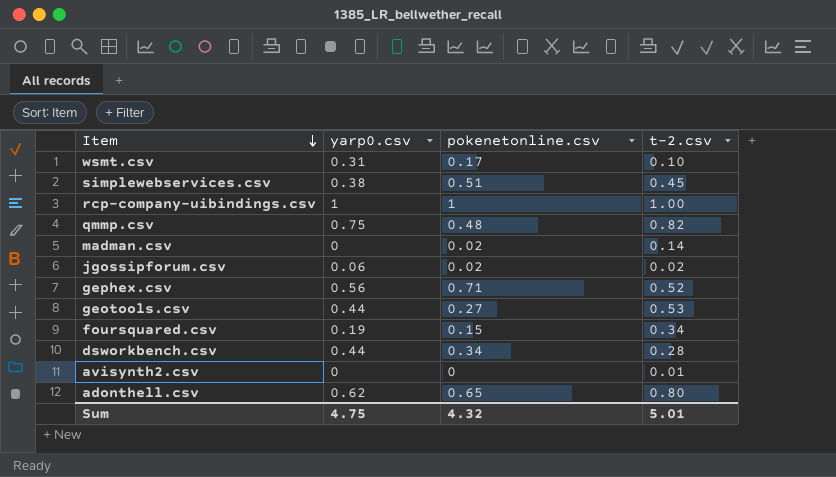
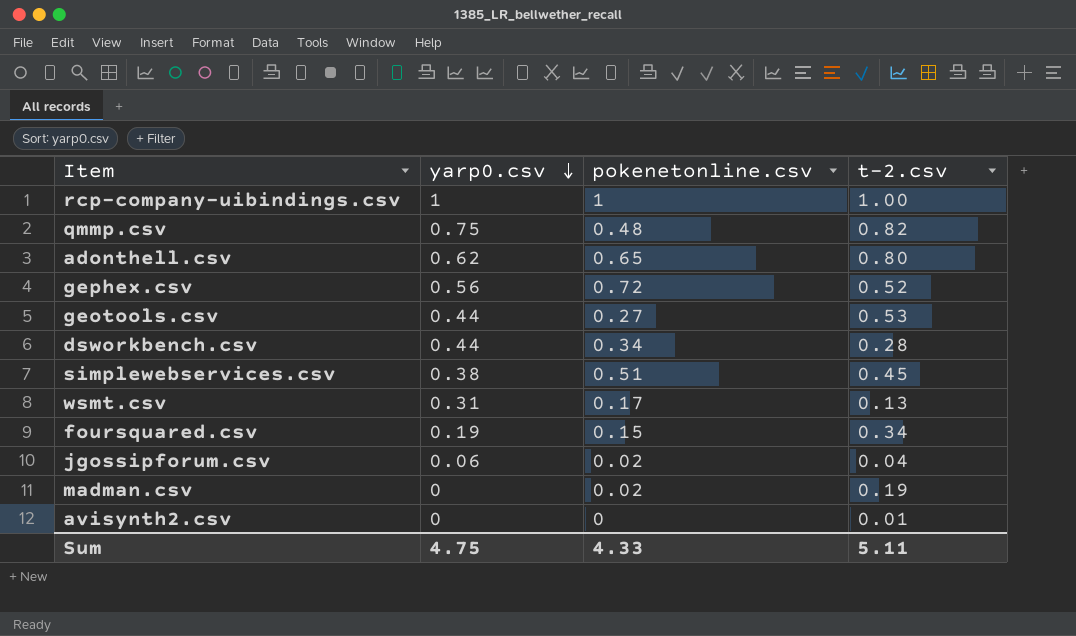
row order: Item descending -> yarp0.csv descending
gephex.csv | pokenetonline.csv: 0.71 -> 0.72
wsmt.csv | t-2.csv: 0.10 -> 0.13
jgossipforum.csv | t-2.csv: 0.02 -> 0.04
madman.csv | t-2.csv: 0.14 -> 0.19
Sum | pokenetonline.csv: 4.32 -> 4.33
Sum | t-2.csv: 5.01 -> 5.11

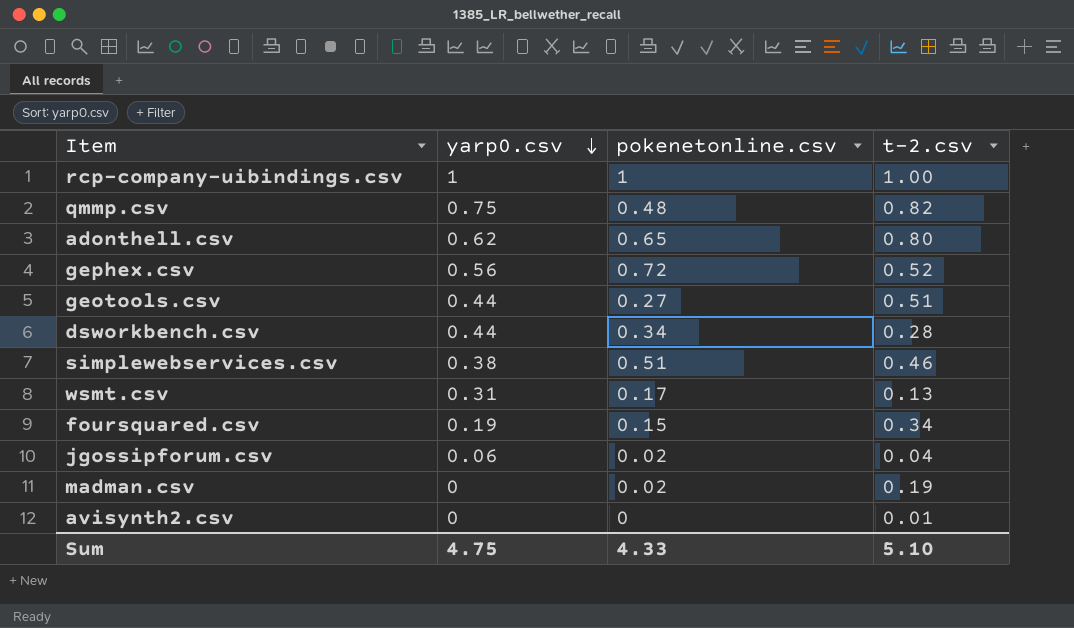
geotools.csv | t-2.csv: 0.53 -> 0.51
simplewebservices.csv | t-2.csv: 0.45 -> 0.46
Sum | t-2.csv: 5.11 -> 5.10

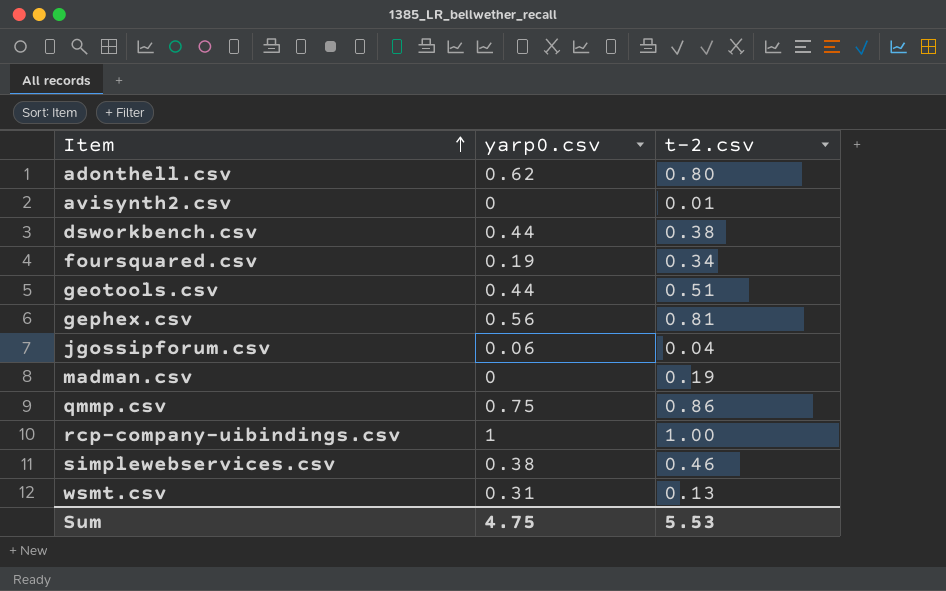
row order: yarp0.csv descending -> Item ascending
column pokenetonline.csv | position: 3 -> none
dsworkbench.csv | t-2.csv: 0.28 -> 0.38
gephex.csv | t-2.csv: 0.52 -> 0.81
qmmp.csv | t-2.csv: 0.82 -> 0.86
Sum | t-2.csv: 5.10 -> 5.53

